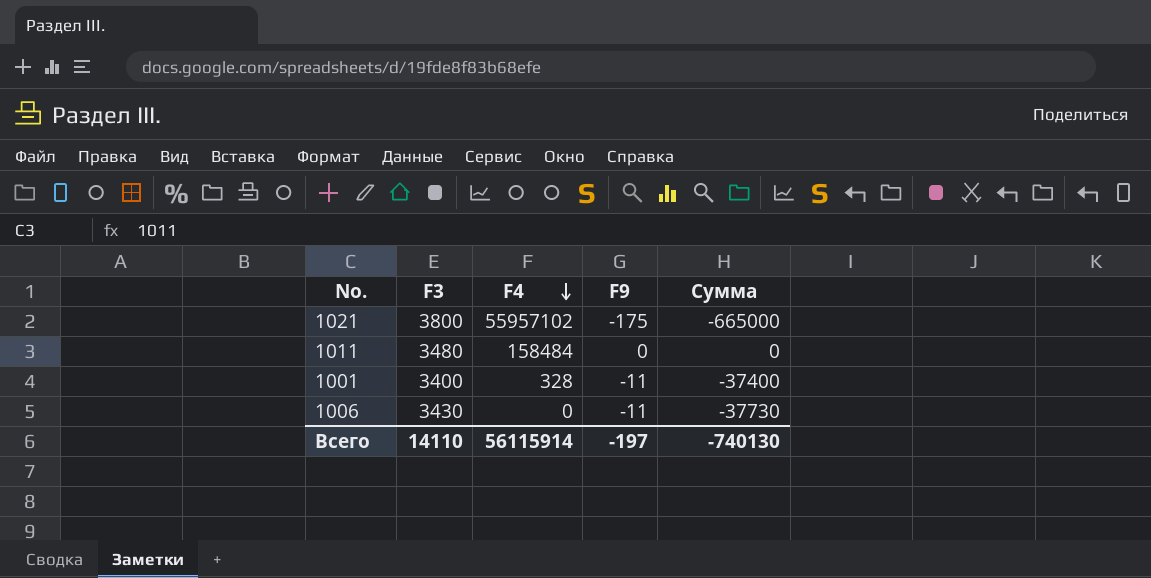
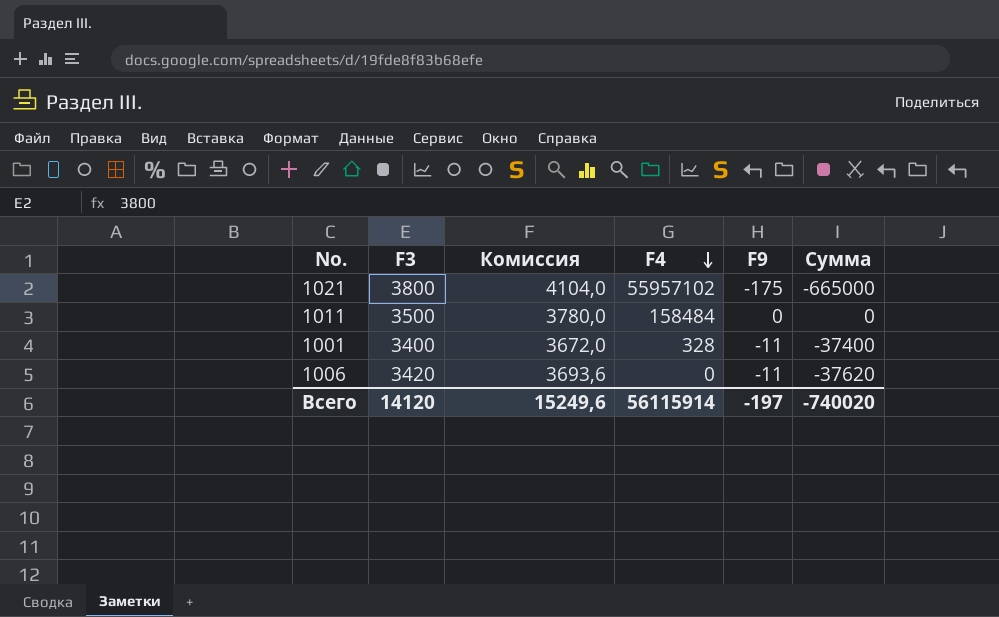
column Комиссия | formula: none -> [F3] * 1,08
1011 | F3: 3480 -> 3500
1006 | F3: 3430 -> 3420
1006 | Сумма: -37730 -> -37620
Всего | F3: 14110 -> 14120
Всего | Сумма: -740130 -> -740020

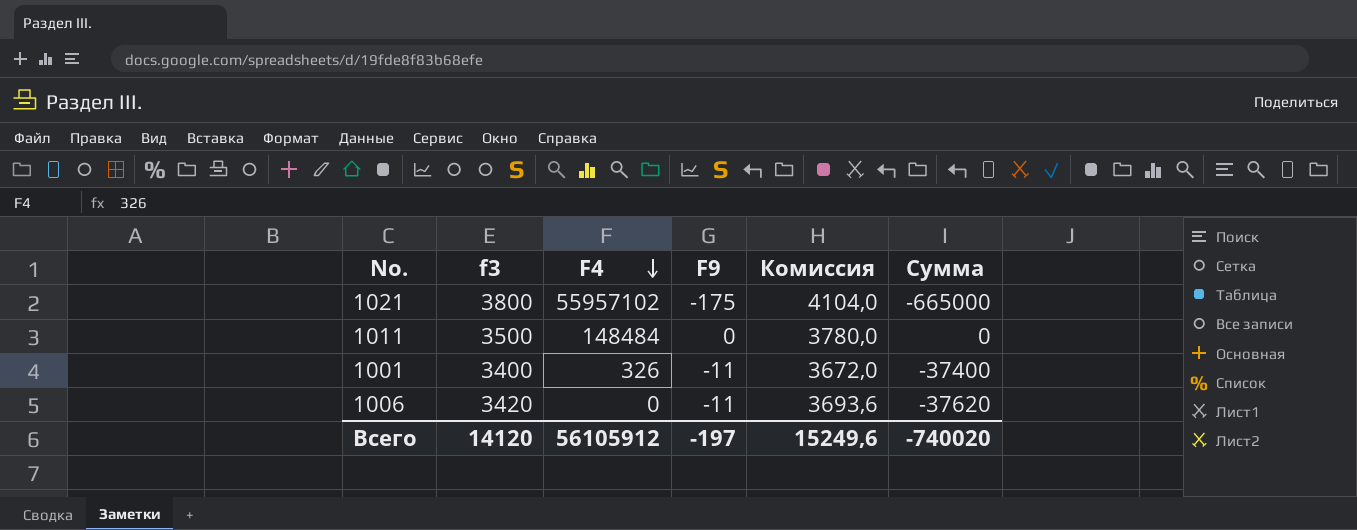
column name: F3 -> f3
column Комиссия | position: 3 -> 5
1011 | F4: 158484 -> 148484
1001 | F4: 328 -> 326
Всего | F4: 56115914 -> 56105912

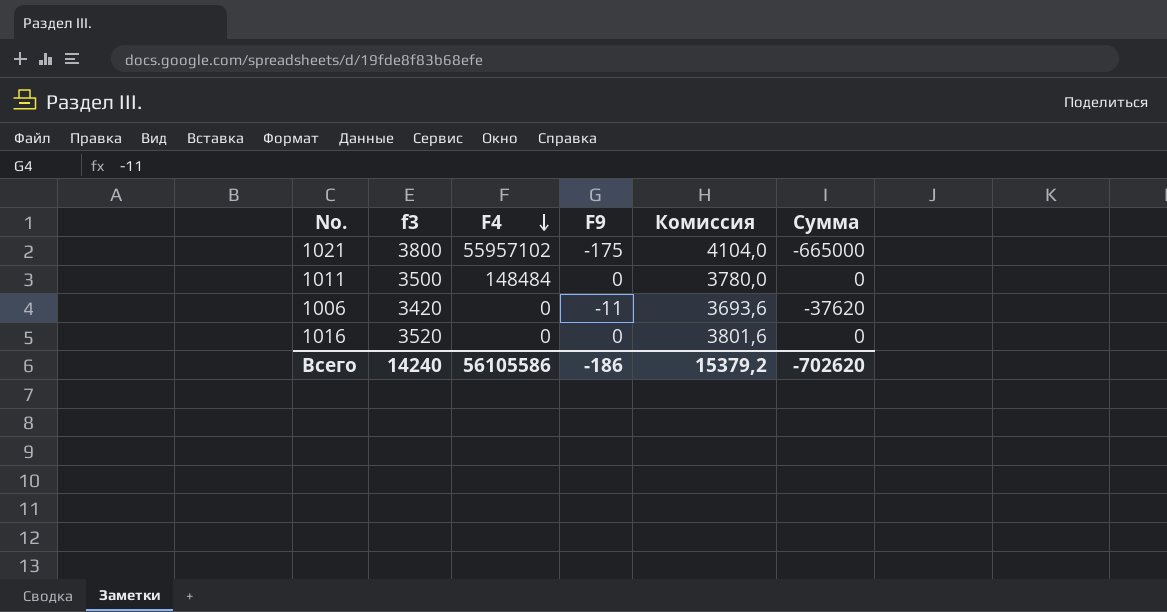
row 1001: 3400 | 326 | -11 | 3672,0 | -37400 -> none
row 1016: none -> 3520 | 0 | 0 | 3801,6 | 0
Всего | f3: 14120 -> 14240
Всего | F4: 56105912 -> 56105586
Всего | F9: -197 -> -186
Всего | Комиссия: 15249,6 -> 15379,2
Всего | Сумма: -740020 -> -702620

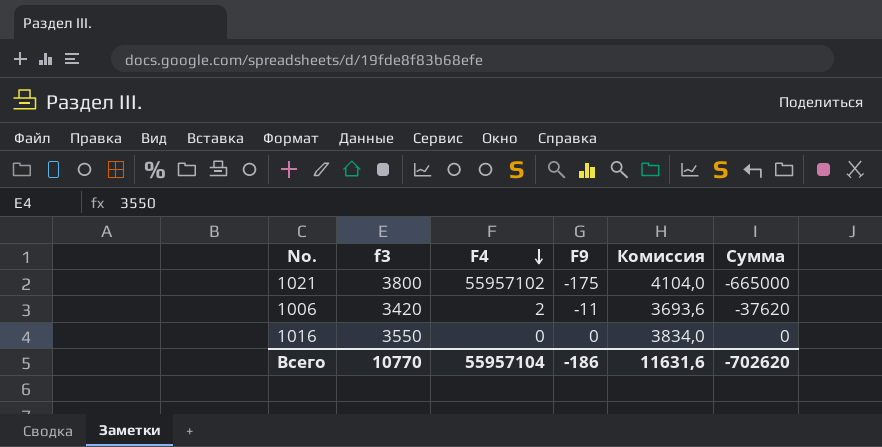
row 1011: 3500 | 148484 | 0 | 3780,0 | 0 -> none
1006 | F4: 0 -> 2
1016 | f3: 3520 -> 3550
1016 | Комиссия: 3801,6 -> 3834,0
Всего | f3: 14240 -> 10770
Всего | F4: 56105586 -> 55957104
Всего | Комиссия: 15379,2 -> 11631,6

